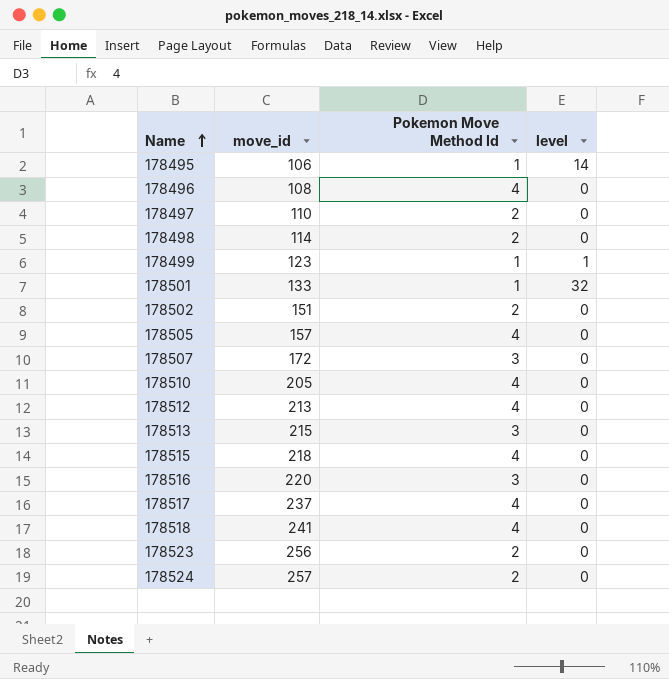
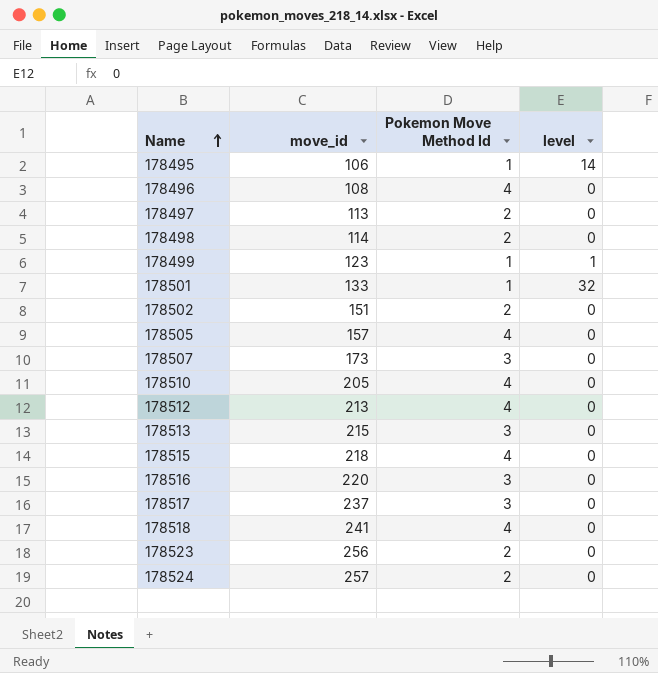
178497 | move_id: 110 -> 113
178507 | move_id: 172 -> 173
178517 | Pokemon Move Method Id: 4 -> 3

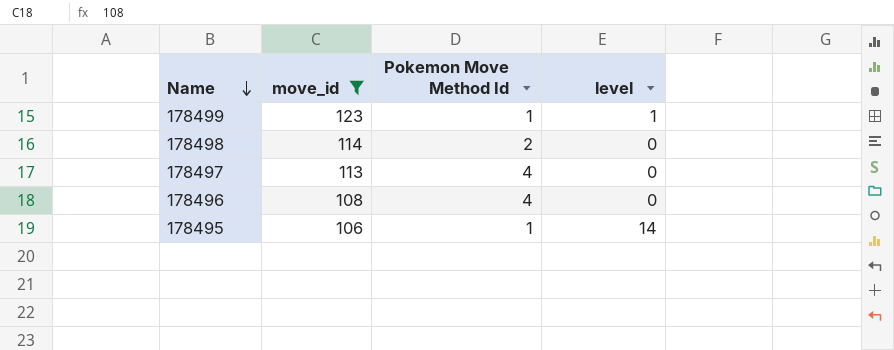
filter: none -> move_id <= 123
row order: Name ascending -> Name descending
178497 | Pokemon Move Method Id: 2 -> 4

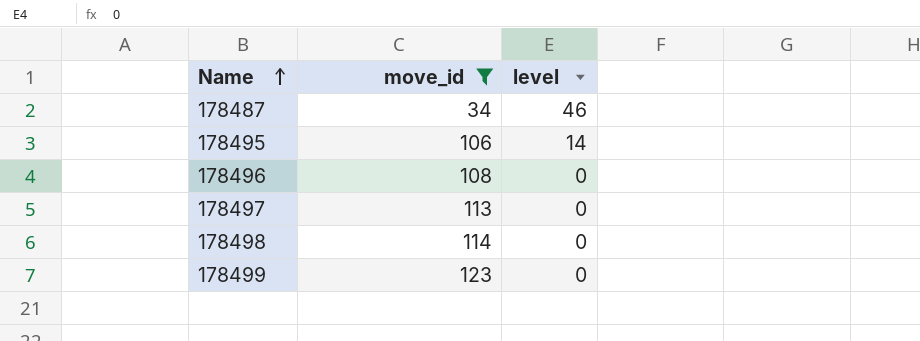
row order: Name descending -> Name ascending
column Pokemon Move Method Id | position: 3 -> none
row 178487: none -> 34 | 46
178499 | level: 1 -> 0

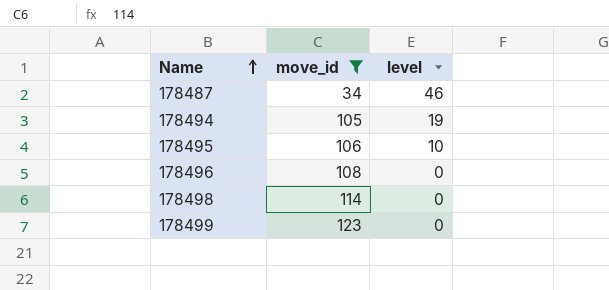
row 178497: 113 | 0 -> none
row 178494: none -> 105 | 19
178495 | level: 14 -> 10

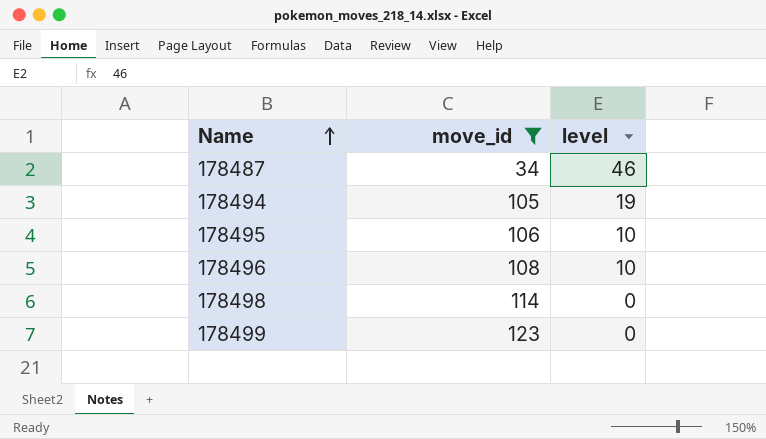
178496 | level: 0 -> 10

